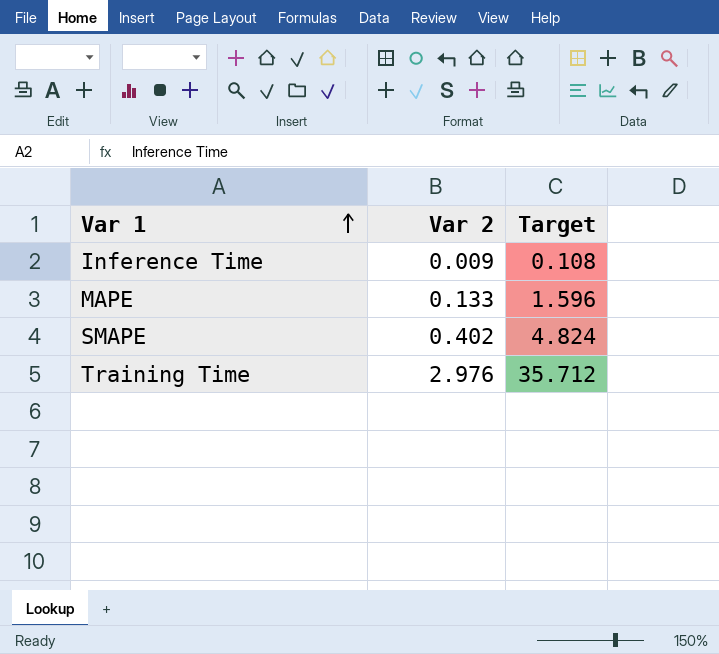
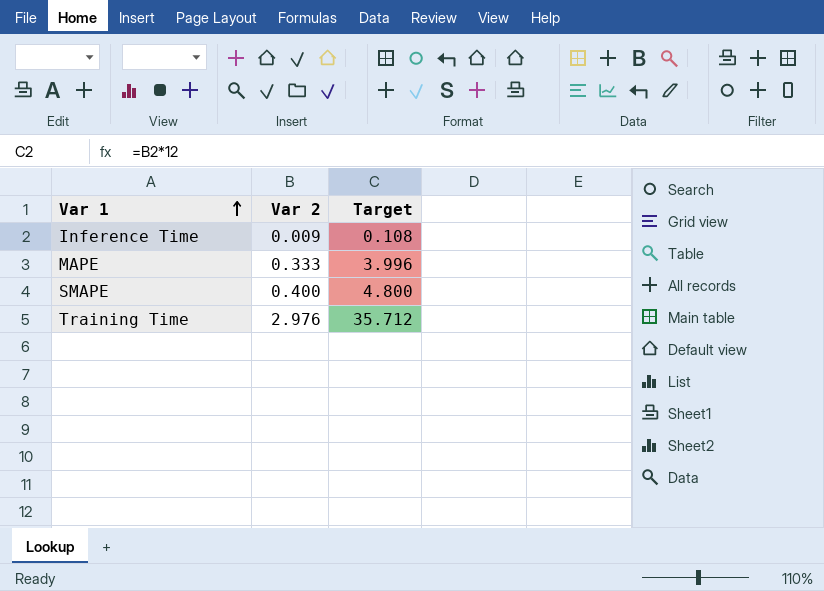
MAPE | Var 2: 0.133 -> 0.333
MAPE | Target: 1.596 -> 3.996
SMAPE | Var 2: 0.402 -> 0.400
SMAPE | Target: 4.824 -> 4.800

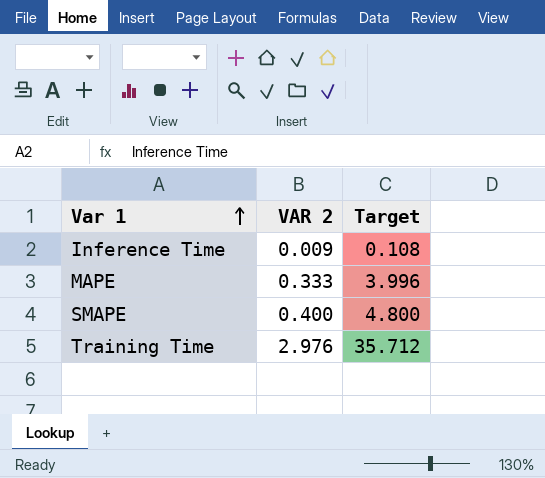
column name: Var 2 -> VAR 2

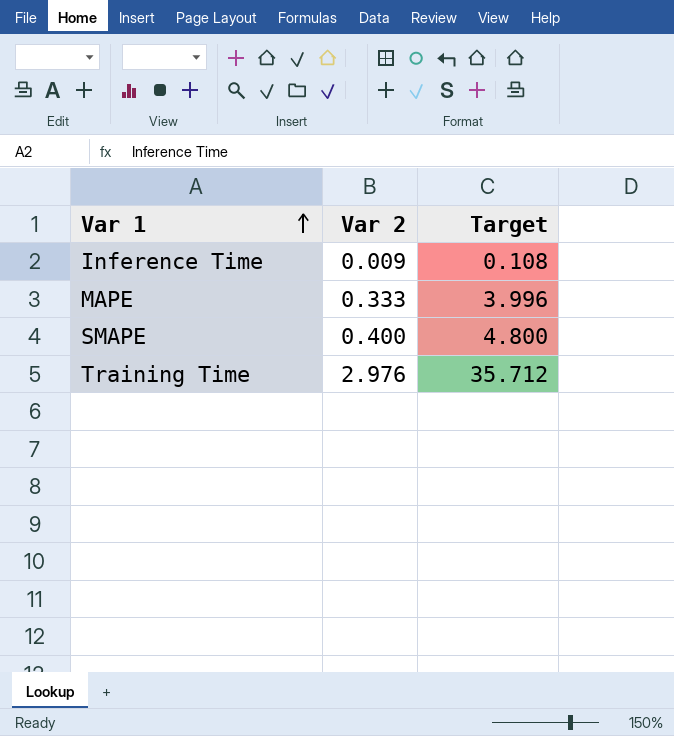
column name: VAR 2 -> Var 2

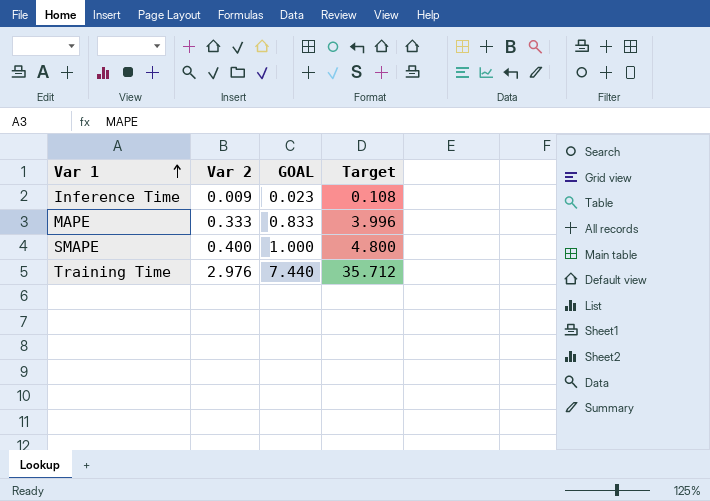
column GOAL | formula: none -> [Var 2] * 2.5

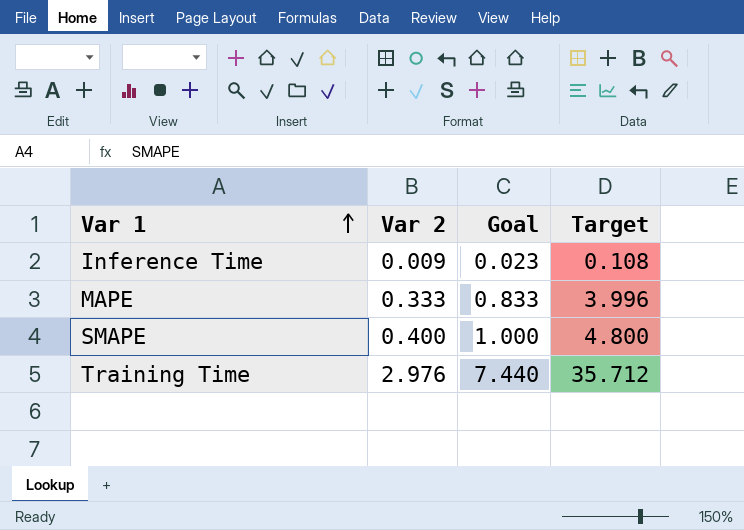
column name: GOAL -> Goal

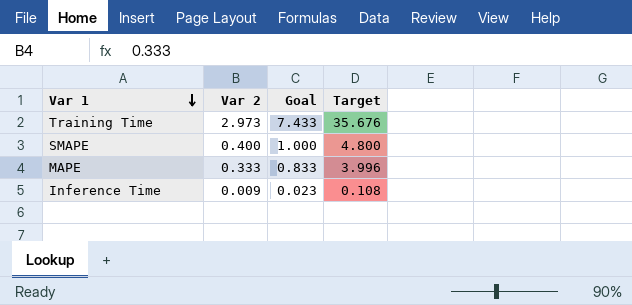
row order: Var 1 ascending -> Var 1 descending
Training Time | Var 2: 2.976 -> 2.973
Training Time | Goal: 7.440 -> 7.433
Training Time | Target: 35.712 -> 35.676

